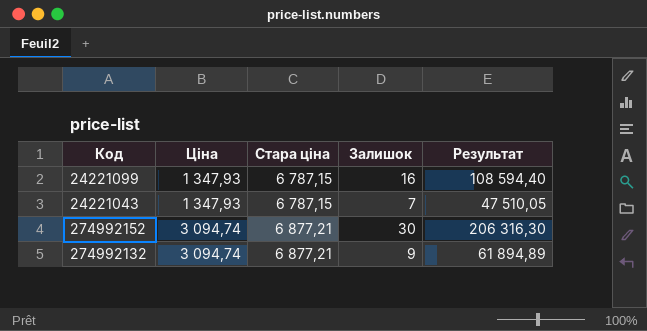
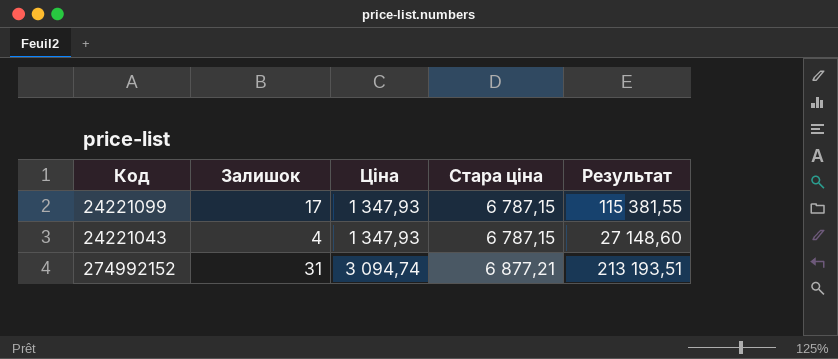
column Залишок | position: 4 -> 2
row 274992132: 3 094,74 | 6 877,21 | 9 | 61 894,89 -> none
24221099 | Залишок: 16 -> 17
24221099 | Результат: 108 594,40 -> 115 381,55
24221043 | Залишок: 7 -> 4
24221043 | Результат: 47 510,05 -> 27 148,60
274992152 | Залишок: 30 -> 31
274992152 | Результат: 206 316,30 -> 213 193,51

